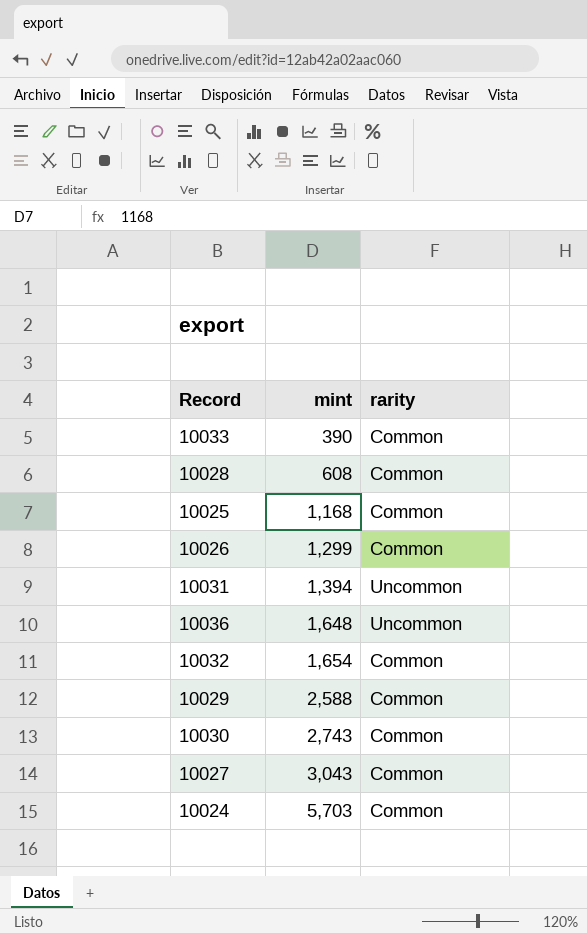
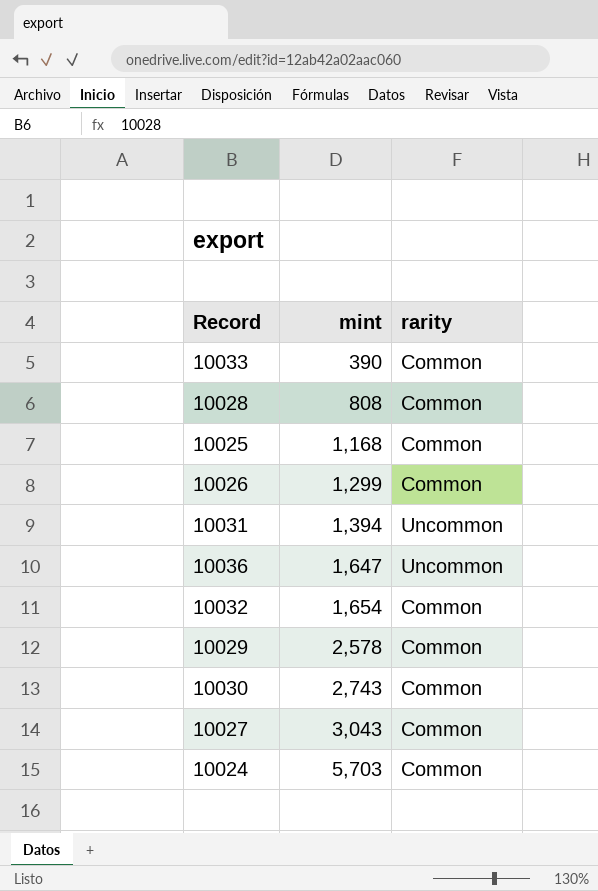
10028 | mint: 608 -> 808
10036 | mint: 1,648 -> 1,647
10029 | mint: 2,588 -> 2,578

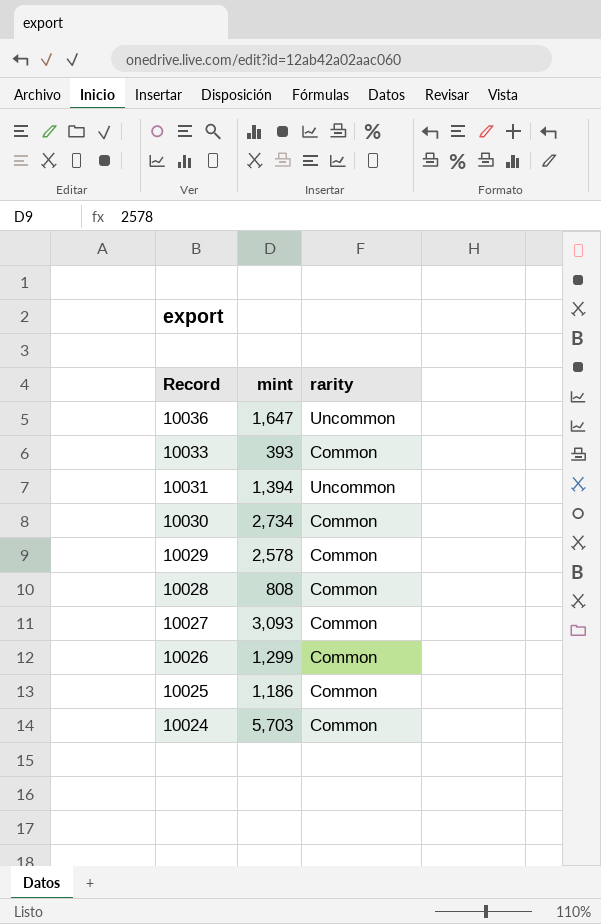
row order: mint ascending -> Record descending
row 10032: 1,654 | Common -> none
10033 | mint: 390 -> 393
10030 | mint: 2,743 -> 2,734
10027 | mint: 3,043 -> 3,093
10025 | mint: 1,168 -> 1,186

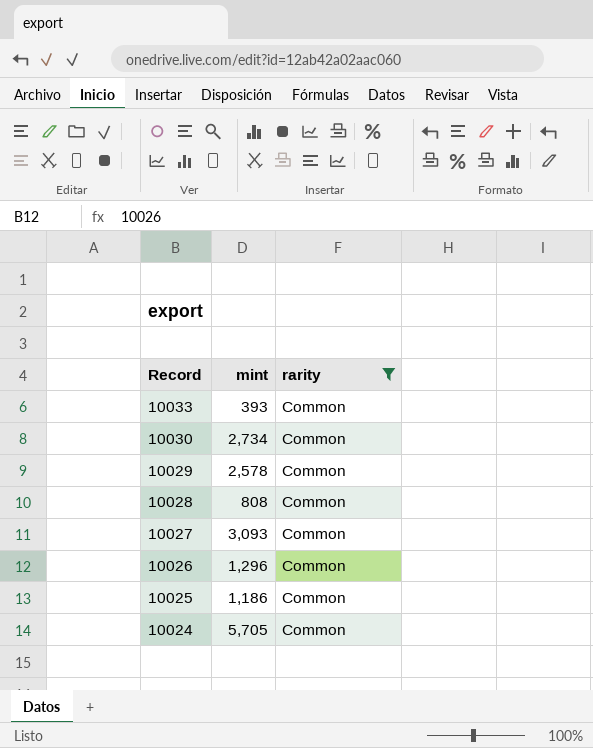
filter: none -> rarity = Common
10026 | mint: 1,299 -> 1,296
10024 | mint: 5,703 -> 5,705

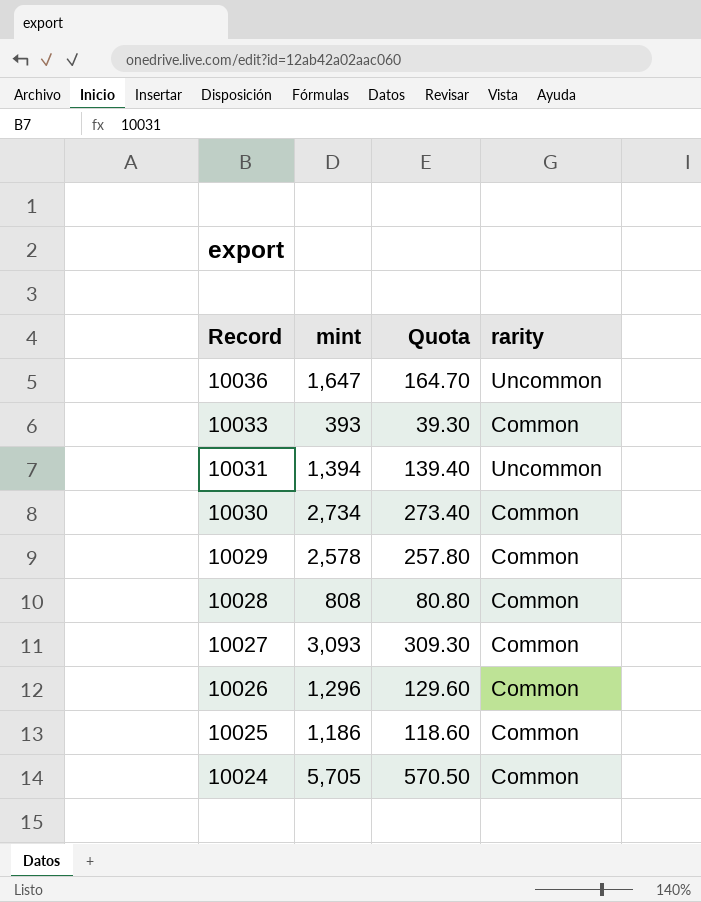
filter: rarity = Common -> none
column Quota | formula: none -> [mint] * 0.1

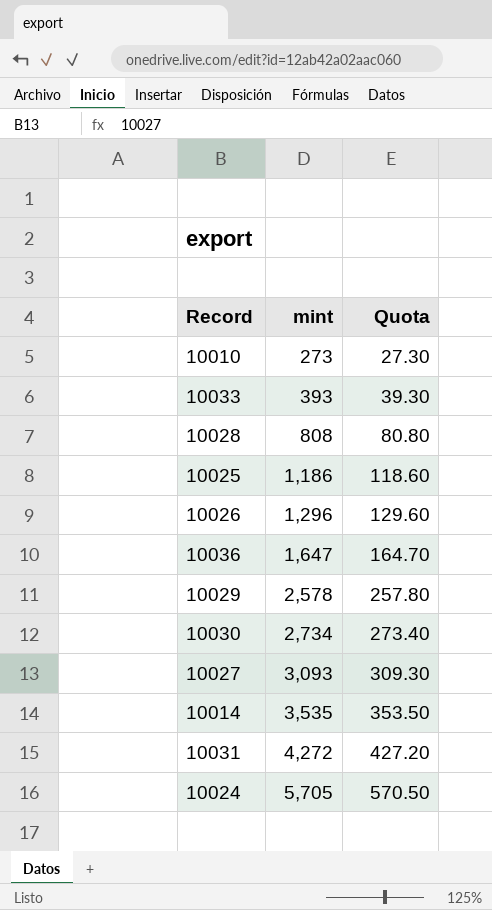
row order: Record descending -> mint ascending
column rarity | position: 4 -> none
row 10010: none -> 273 | 27.30
row 10014: none -> 3,535 | 353.50
10031 | mint: 1,394 -> 4,272
10031 | Quota: 139.40 -> 427.20

